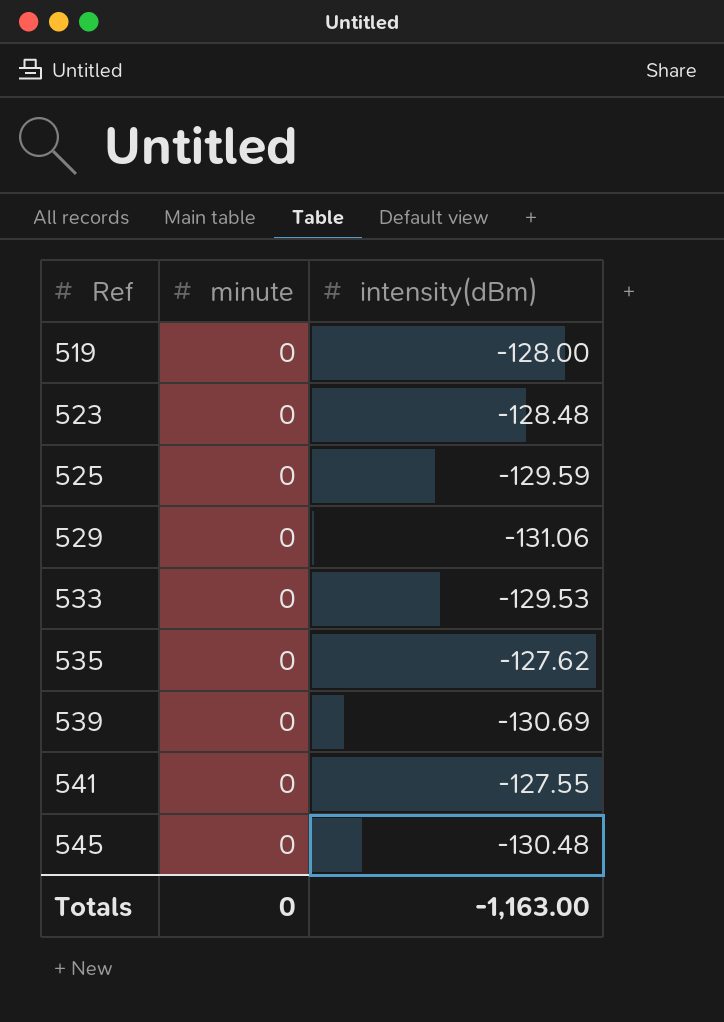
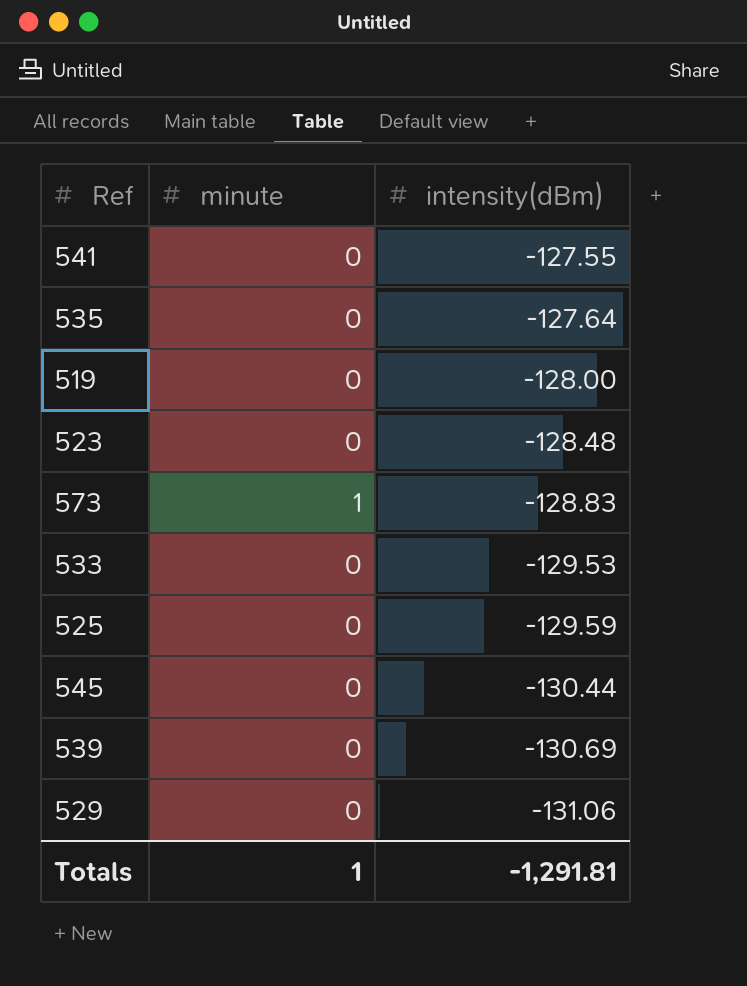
row order: Ref ascending -> intensity(dBm) descending
535 | intensity(dBm): -127.62 -> -127.64
row 573: none -> 1 | -128.83
545 | intensity(dBm): -130.48 -> -130.44
Totals | minute: 0 -> 1
Totals | intensity(dBm): -1,163.00 -> -1,291.81

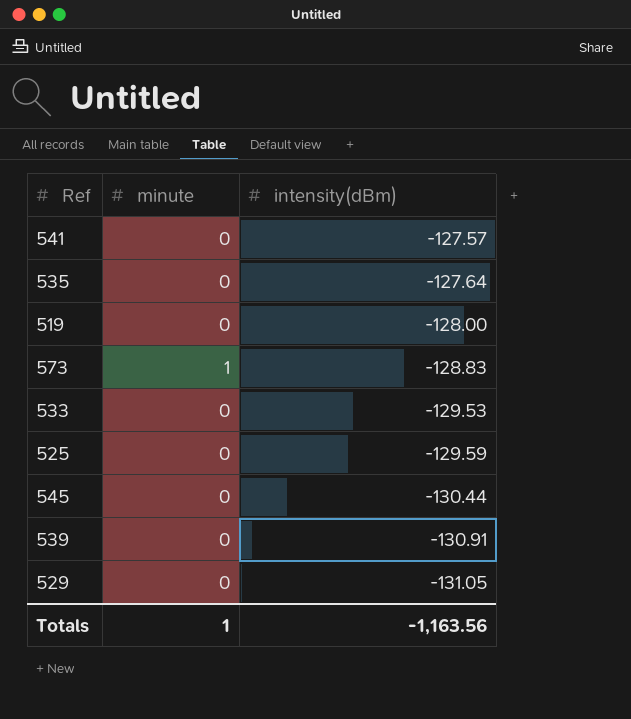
row 523: 0 | -128.48 -> none
541 | intensity(dBm): -127.55 -> -127.57
539 | intensity(dBm): -130.69 -> -130.91
529 | intensity(dBm): -131.06 -> -131.05
Totals | intensity(dBm): -1,291.81 -> -1,163.56

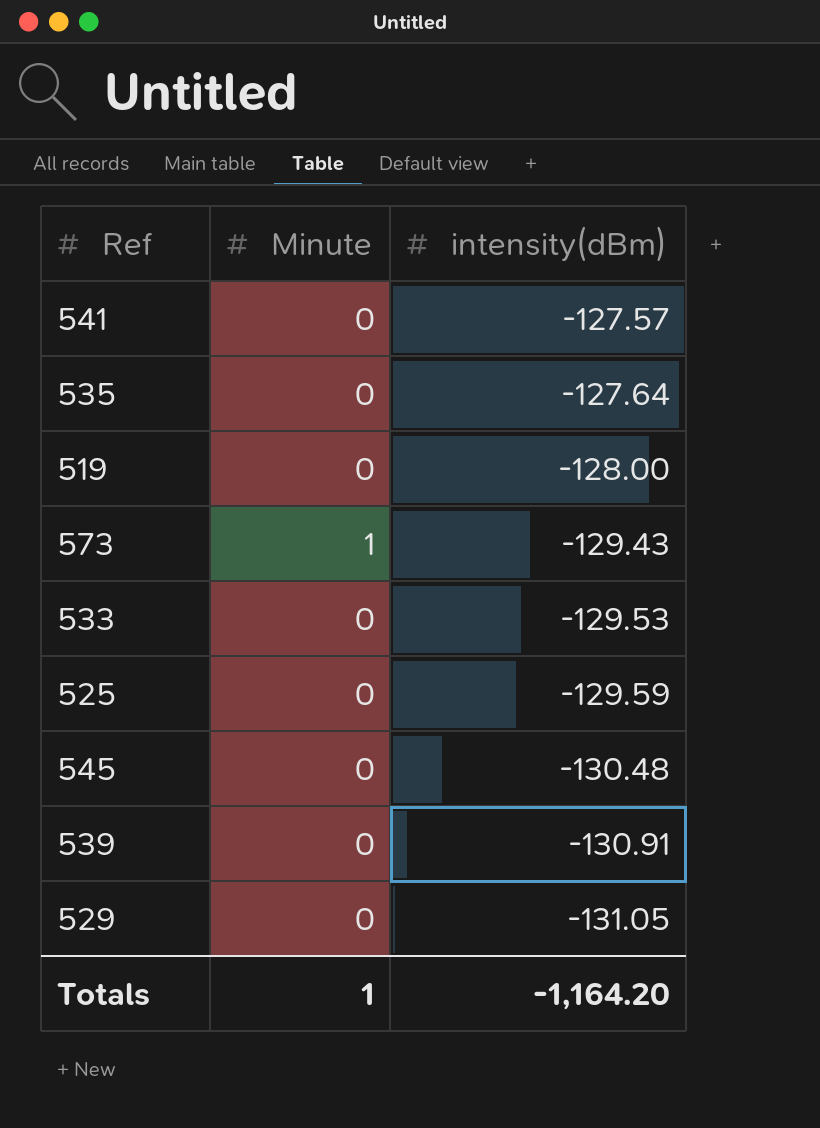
column name: minute -> Minute
573 | intensity(dBm): -128.83 -> -129.43
545 | intensity(dBm): -130.44 -> -130.48
Totals | intensity(dBm): -1,163.56 -> -1,164.20

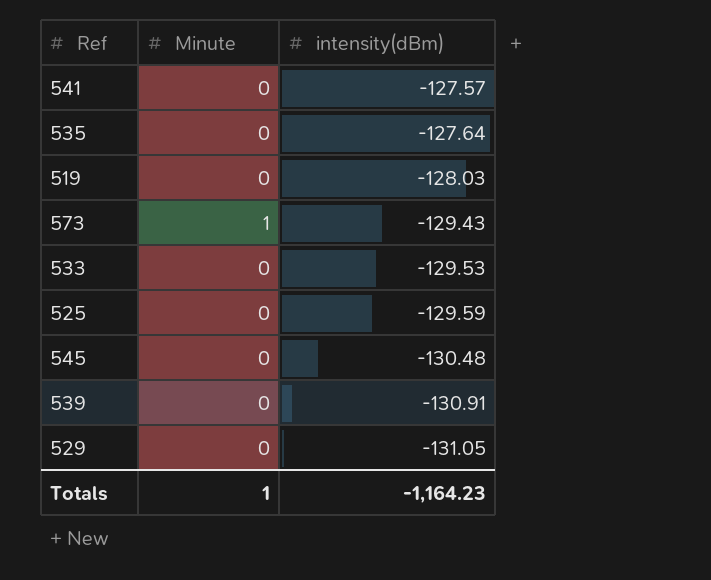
519 | intensity(dBm): -128.00 -> -128.03
Totals | intensity(dBm): -1,164.20 -> -1,164.23

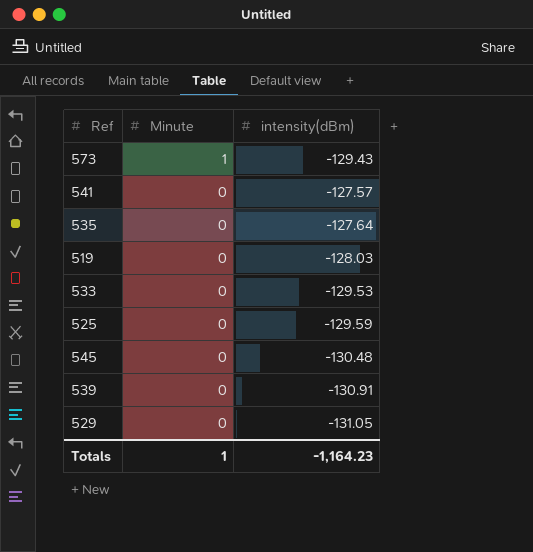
row order: intensity(dBm) descending -> Minute descending

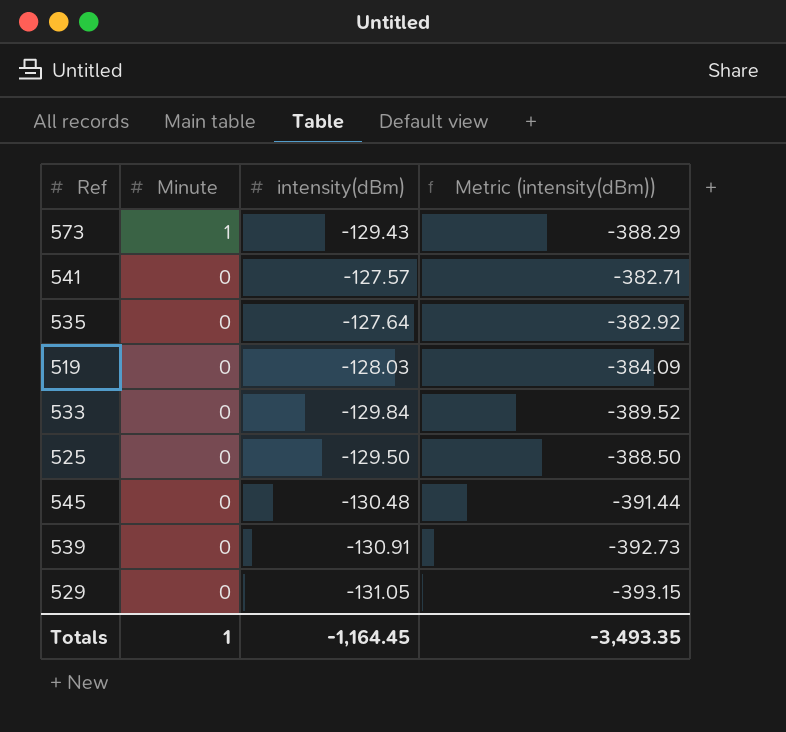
column Metric (intensity(dBm)) | formula: none -> [intensity(dBm)] * 3
533 | intensity(dBm): -129.53 -> -129.84
525 | intensity(dBm): -129.59 -> -129.50
Totals | intensity(dBm): -1,164.23 -> -1,164.45

